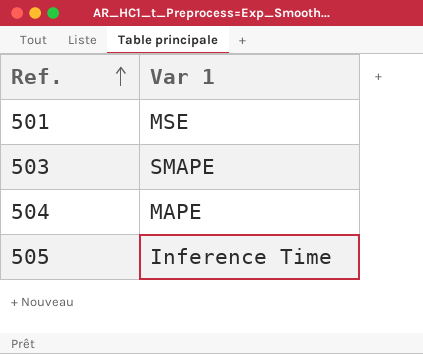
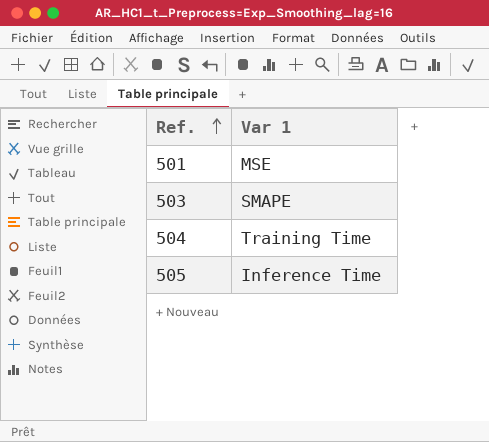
504 | Var 1: MAPE -> Training Time

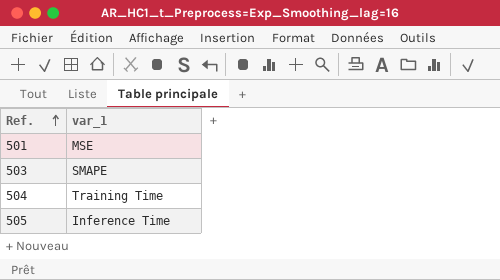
column name: Var 1 -> var_1

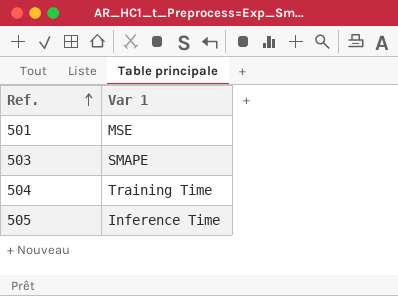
column name: var_1 -> Var 1

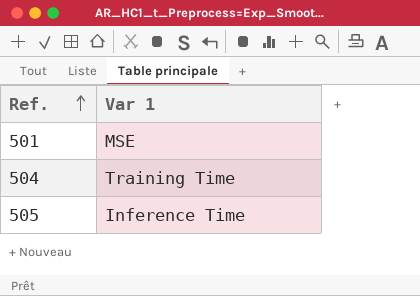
row 503: SMAPE -> none

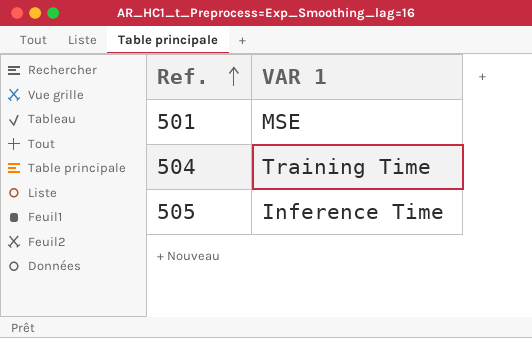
column name: Var 1 -> VAR 1

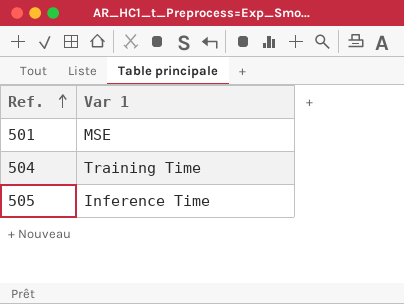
column name: VAR 1 -> Var 1

